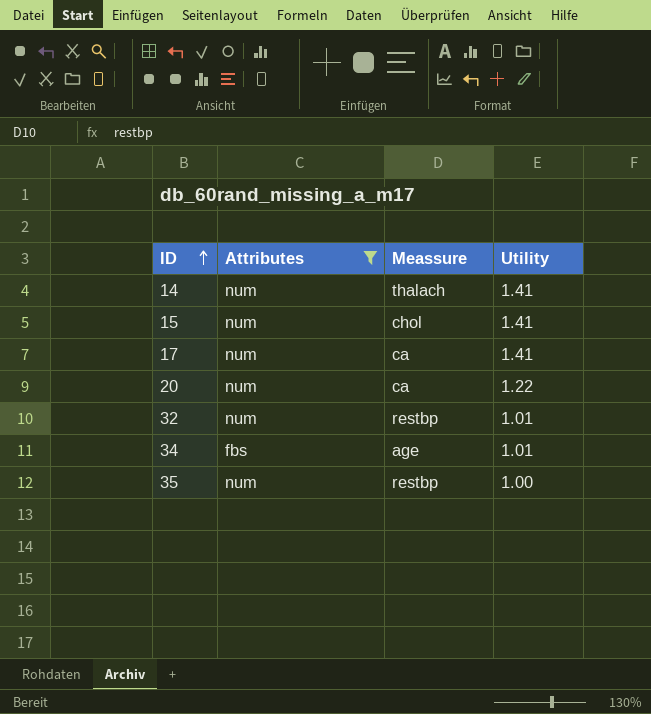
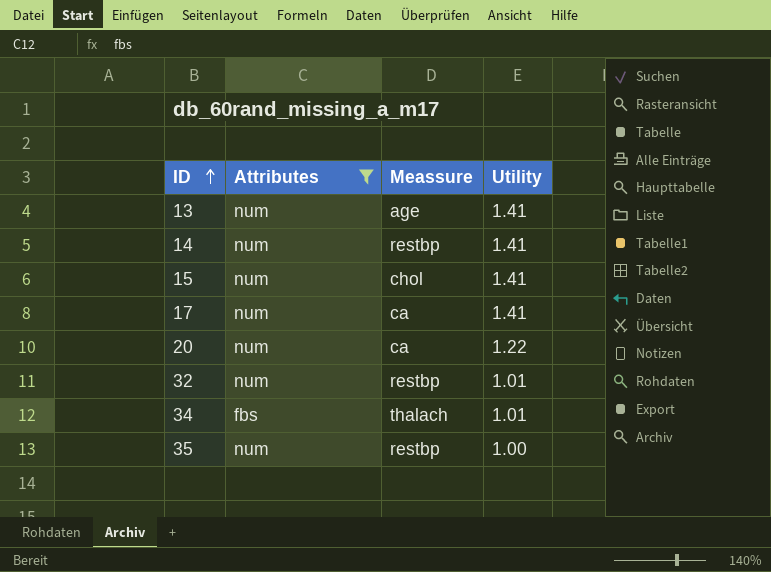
row 13: none -> num | age | 1.41
14 | Meassure: thalach -> restbp
34 | Meassure: age -> thalach

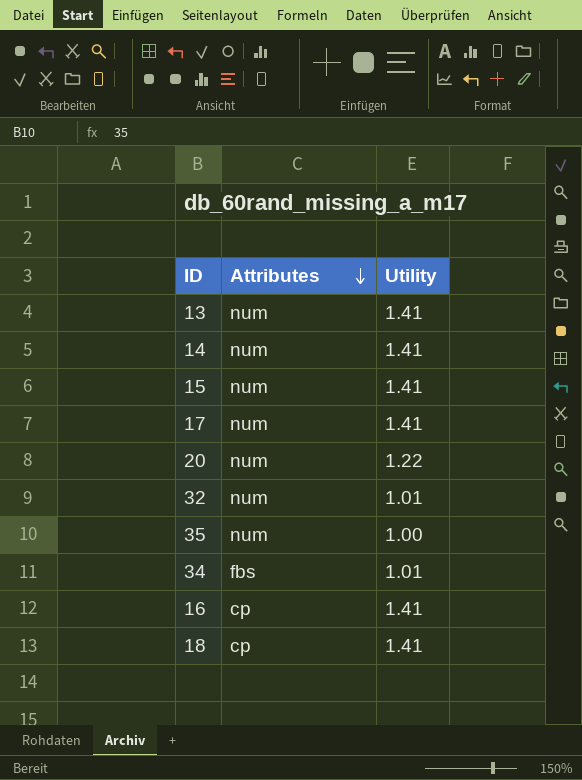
filter: Attributes != cp -> none
row order: ID ascending -> Attributes descending
column Meassure | position: 3 -> none

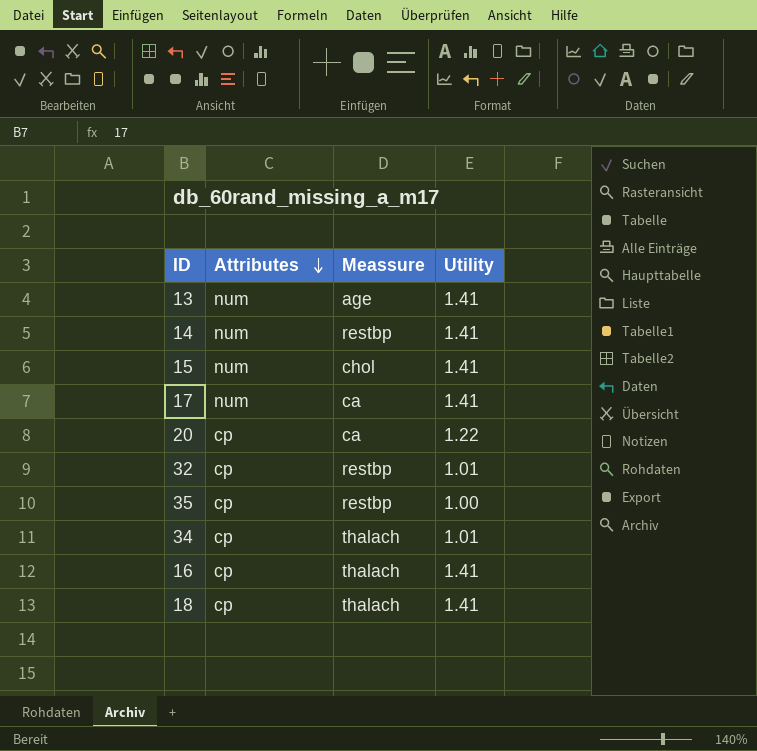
column Meassure | position: none -> 3
20 | Attributes: num -> cp
32 | Attributes: num -> cp
35 | Attributes: num -> cp
34 | Attributes: fbs -> cp

